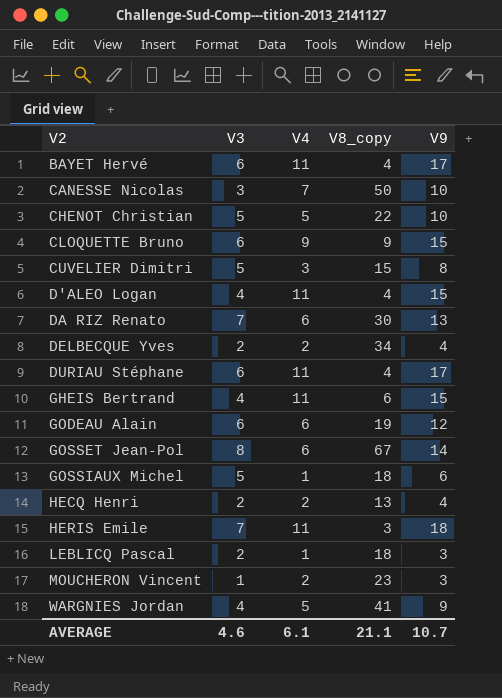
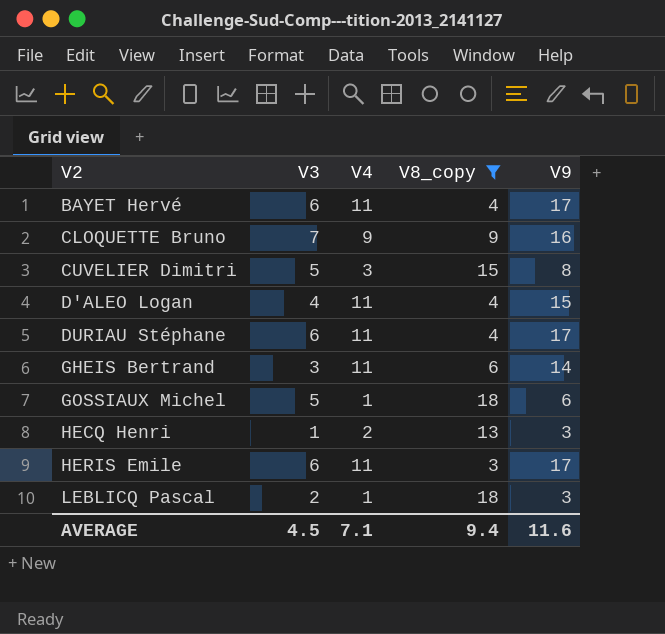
filter: none -> V8_copy <= 18
CLOQUETTE Bruno | V3: 6 -> 7
CLOQUETTE Bruno | V9: 15 -> 16
GHEIS Bertrand | V3: 4 -> 3
GHEIS Bertrand | V9: 15 -> 14
HECQ Henri | V3: 2 -> 1
HECQ Henri | V9: 4 -> 3
HERIS Emile | V3: 7 -> 6
HERIS Emile | V9: 18 -> 17
AVERAGE | V3: 4.6 -> 4.5
AVERAGE | V4: 6.1 -> 7.1
AVERAGE | V8_copy: 21.1 -> 9.4
AVERAGE | V9: 10.7 -> 11.6

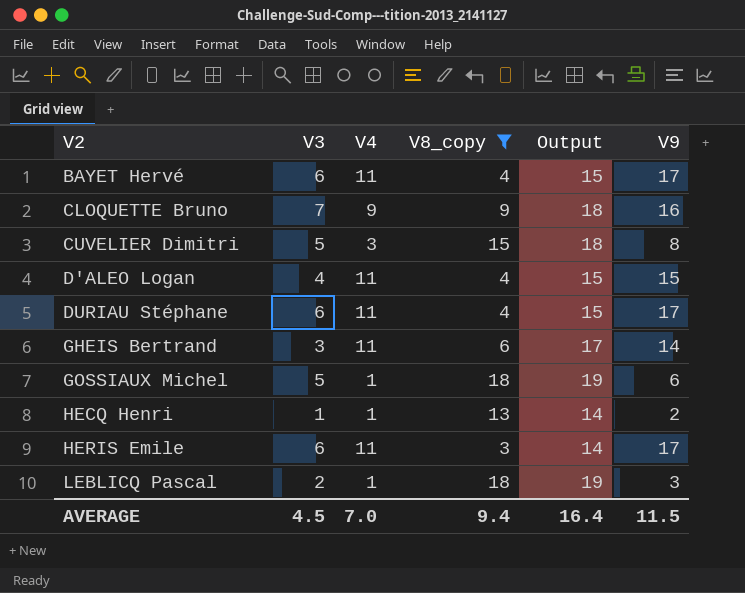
column Output | formula: none -> [V4] + [V8_copy]
HECQ Henri | V4: 2 -> 1
HECQ Henri | V9: 3 -> 2
AVERAGE | V4: 7.1 -> 7.0
AVERAGE | V9: 11.6 -> 11.5

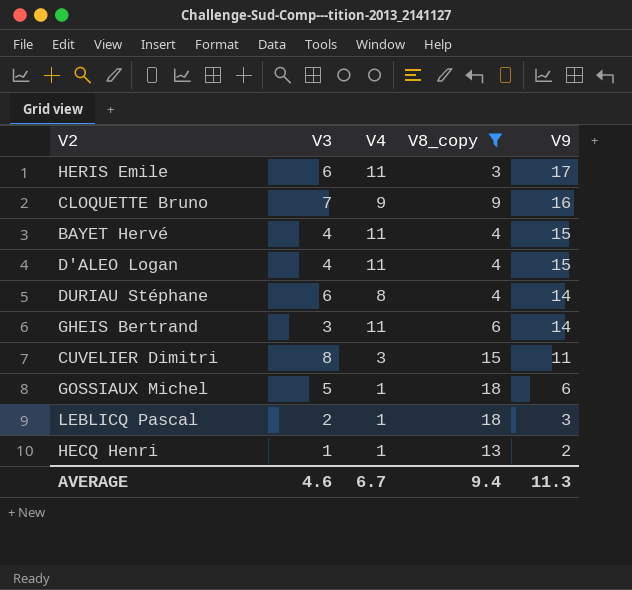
row order: V2 ascending -> V9 descending
column Output | formula: [V4] + [V8_copy] -> none
BAYET Hervé | V3: 6 -> 4
BAYET Hervé | V9: 17 -> 15
DURIAU Stéphane | V4: 11 -> 8
DURIAU Stéphane | V9: 17 -> 14
CUVELIER Dimitri | V3: 5 -> 8
CUVELIER Dimitri | V9: 8 -> 11
AVERAGE | V3: 4.5 -> 4.6
AVERAGE | V4: 7.0 -> 6.7
AVERAGE | V9: 11.5 -> 11.3

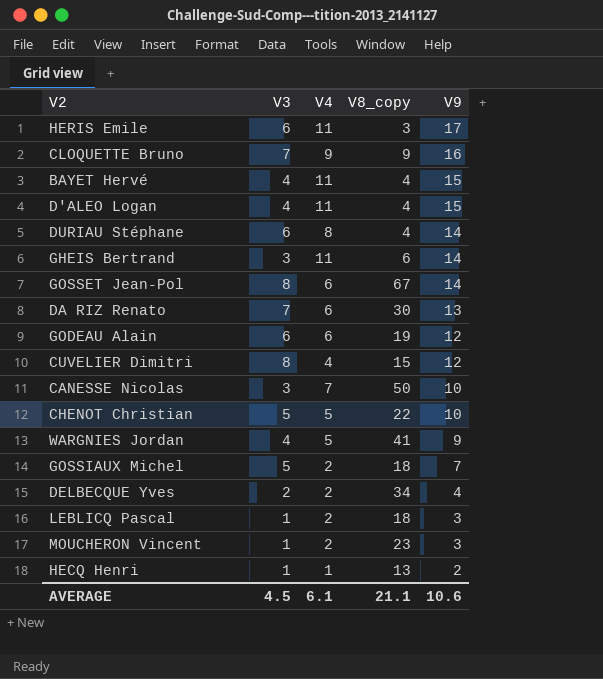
filter: V8_copy <= 18 -> none
CUVELIER Dimitri | V4: 3 -> 4
CUVELIER Dimitri | V9: 11 -> 12
GOSSIAUX Michel | V4: 1 -> 2
GOSSIAUX Michel | V9: 6 -> 7
LEBLICQ Pascal | V3: 2 -> 1
LEBLICQ Pascal | V4: 1 -> 2
AVERAGE | V3: 4.6 -> 4.5
AVERAGE | V4: 6.7 -> 6.1
AVERAGE | V8_copy: 9.4 -> 21.1
AVERAGE | V9: 11.3 -> 10.6

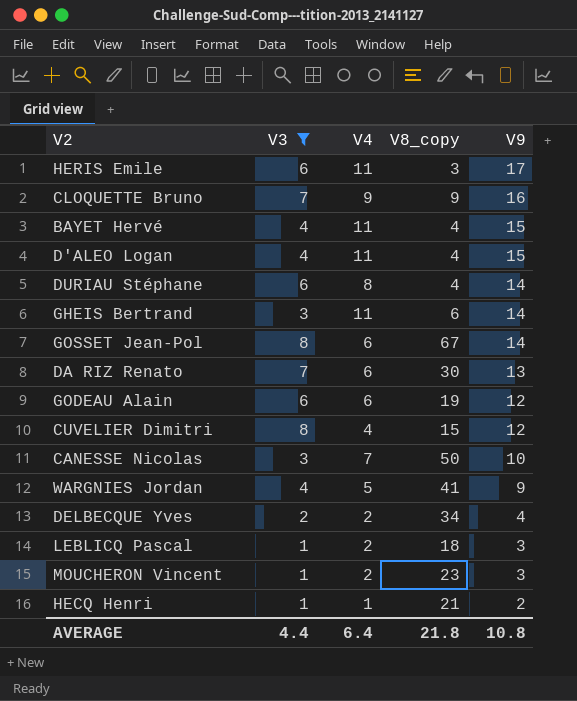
filter: none -> V3 != 5
HECQ Henri | V8_copy: 13 -> 21
AVERAGE | V3: 4.5 -> 4.4
AVERAGE | V4: 6.1 -> 6.4
AVERAGE | V8_copy: 21.1 -> 21.8
AVERAGE | V9: 10.6 -> 10.8

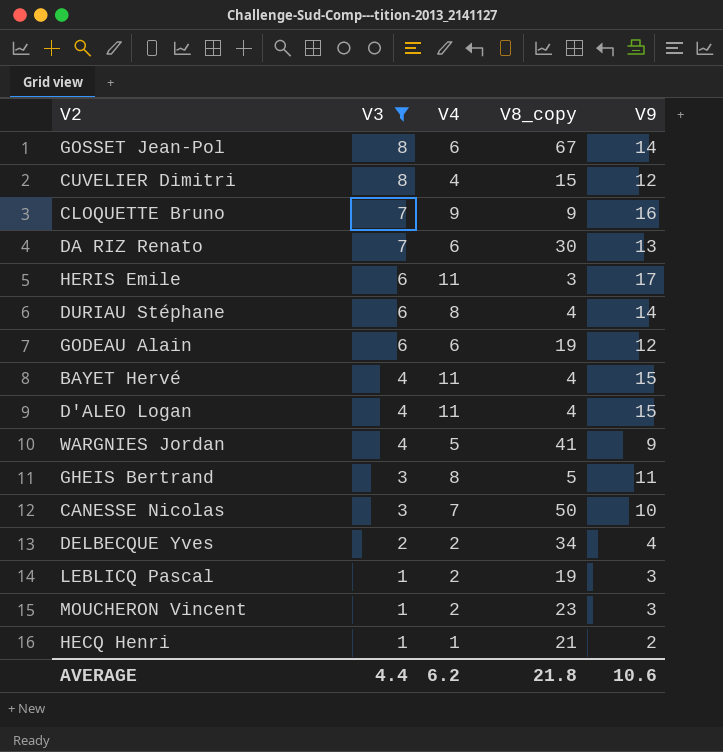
row order: V9 descending -> V3 descending
GHEIS Bertrand | V4: 11 -> 8
GHEIS Bertrand | V8_copy: 6 -> 5
GHEIS Bertrand | V9: 14 -> 11
LEBLICQ Pascal | V8_copy: 18 -> 19
AVERAGE | V4: 6.4 -> 6.2
AVERAGE | V9: 10.8 -> 10.6

